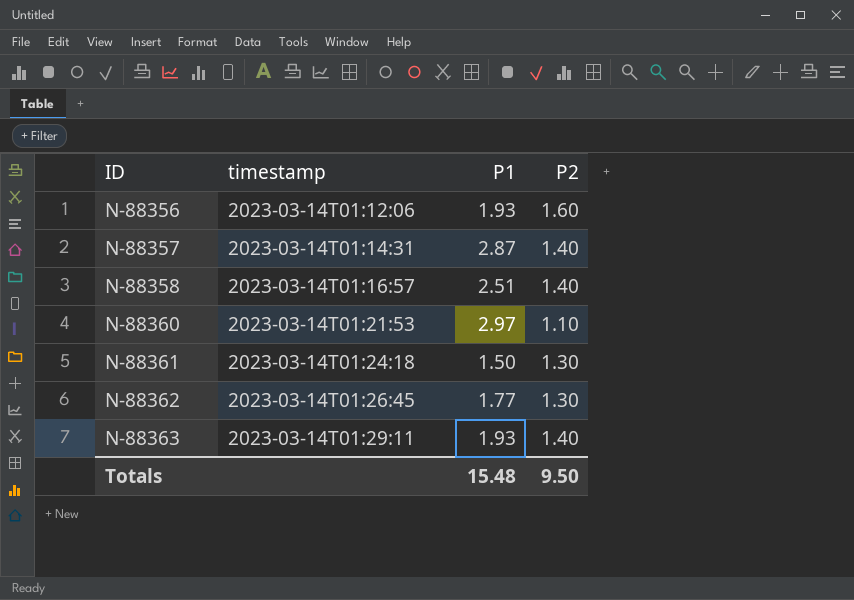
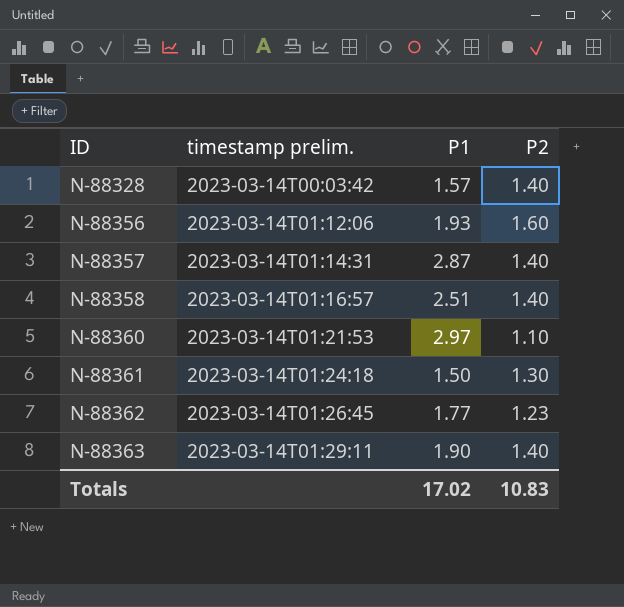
column name: timestamp -> timestamp prelim.
row N-88328: none -> 2023-03-14T00:03:42 | 1.57 | 1.40
N-88362 | P2: 1.30 -> 1.23
N-88363 | P1: 1.93 -> 1.90
Totals | P1: 15.48 -> 17.02
Totals | P2: 9.50 -> 10.83

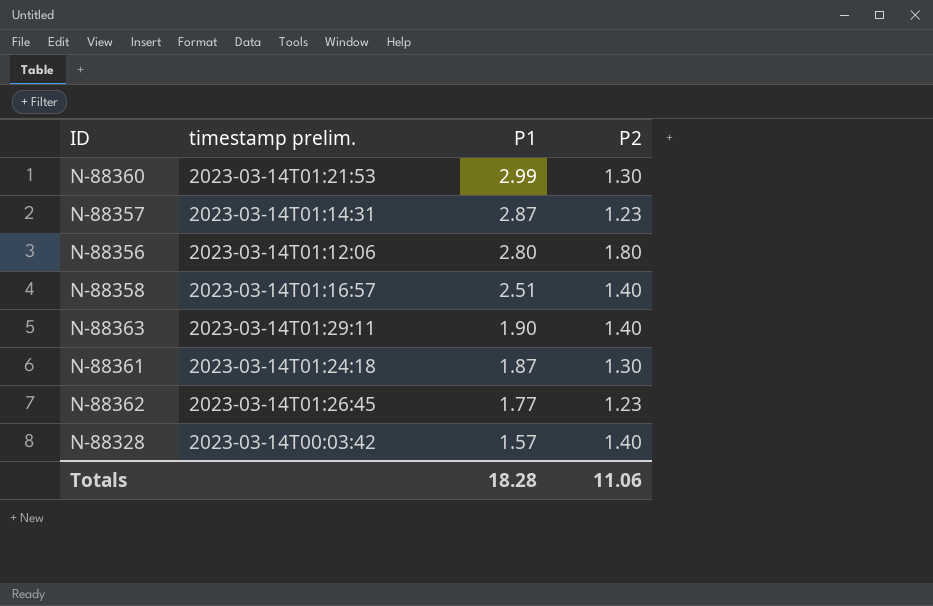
row order: ID ascending -> P1 descending
N-88360 | P1: 2.97 -> 2.99
N-88360 | P2: 1.10 -> 1.30
N-88357 | P2: 1.40 -> 1.23
N-88356 | P1: 1.93 -> 2.80
N-88356 | P2: 1.60 -> 1.80
N-88361 | P1: 1.50 -> 1.87
Totals | P1: 17.02 -> 18.28
Totals | P2: 10.83 -> 11.06

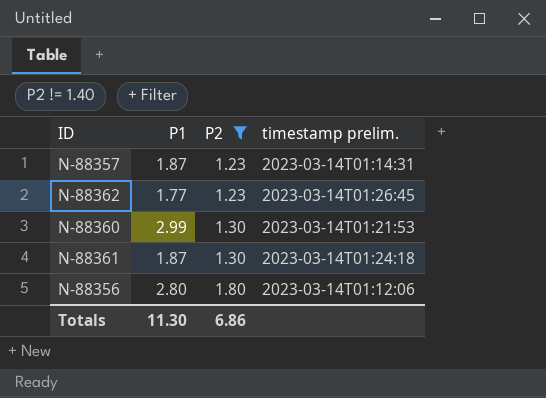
filter: none -> P2 != 1.40
row order: P1 descending -> P2 ascending
column timestamp prelim. | position: 2 -> 4
N-88357 | P1: 2.87 -> 1.87
Totals | P1: 18.28 -> 11.30
Totals | P2: 11.06 -> 6.86

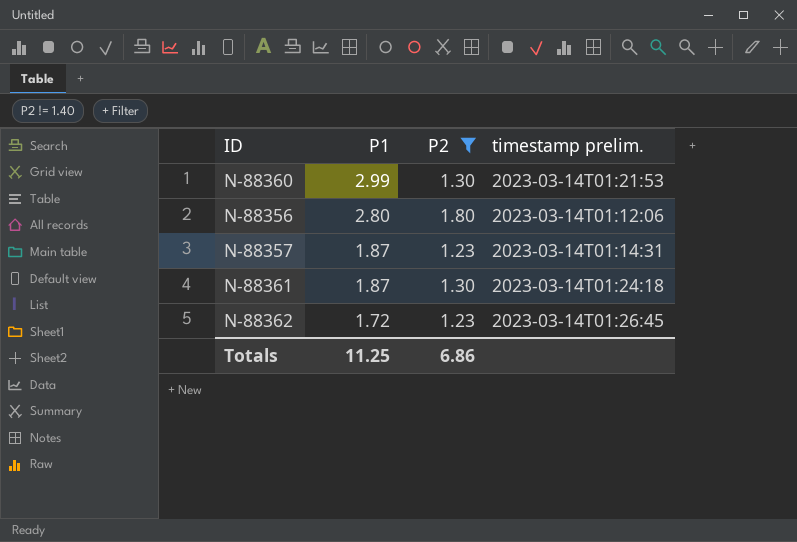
row order: P2 ascending -> P1 descending
N-88362 | P1: 1.77 -> 1.72
Totals | P1: 11.30 -> 11.25

